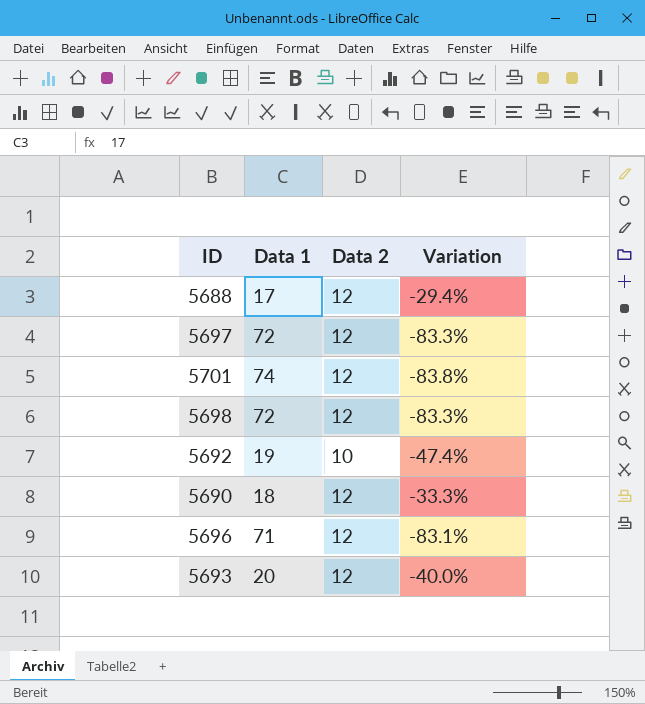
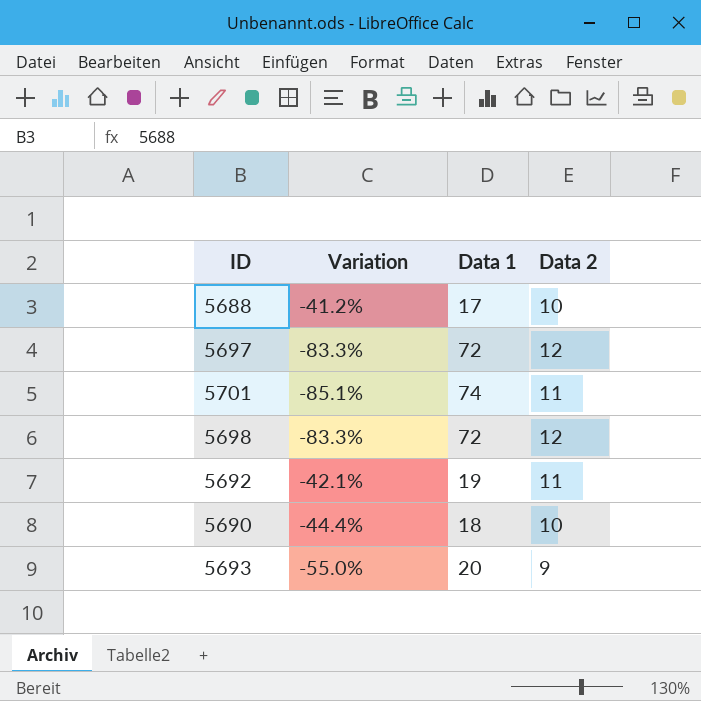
column Variation | position: 4 -> 2
row 5696: 71 | 12 | -83.1% -> none
5688 | Variation: -29.4% -> -41.2%
5688 | Data 2: 12 -> 10
5701 | Variation: -83.8% -> -85.1%
5701 | Data 2: 12 -> 11
5692 | Variation: -47.4% -> -42.1%
5692 | Data 2: 10 -> 11
5690 | Variation: -33.3% -> -44.4%
5690 | Data 2: 12 -> 10
5693 | Variation: -40.0% -> -55.0%
5693 | Data 2: 12 -> 9

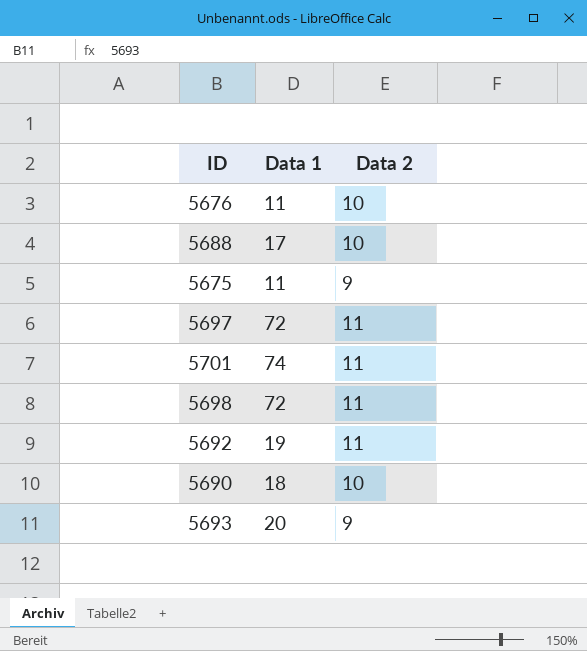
column Variation | formula: ([Data 2] - [Data 1]) / [Data 1] -> none
row 5676: none -> 11 | 10
row 5675: none -> 11 | 9
5697 | Data 2: 12 -> 11
5698 | Data 2: 12 -> 11

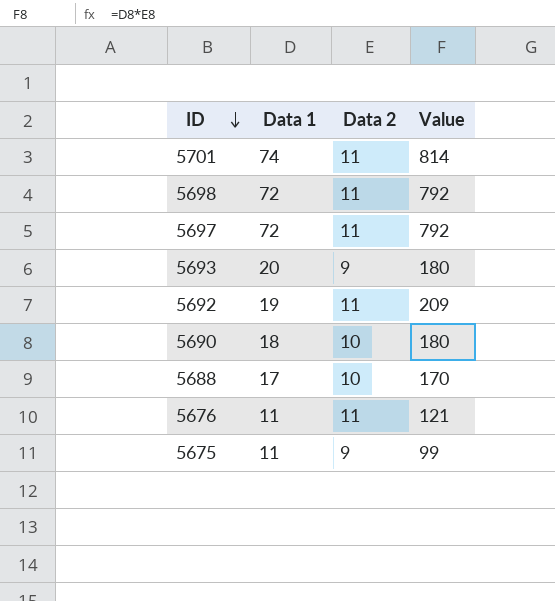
row order: none -> ID descending
column Value | formula: none -> [Data 1] * [Data 2]
5676 | Data 2: 10 -> 11

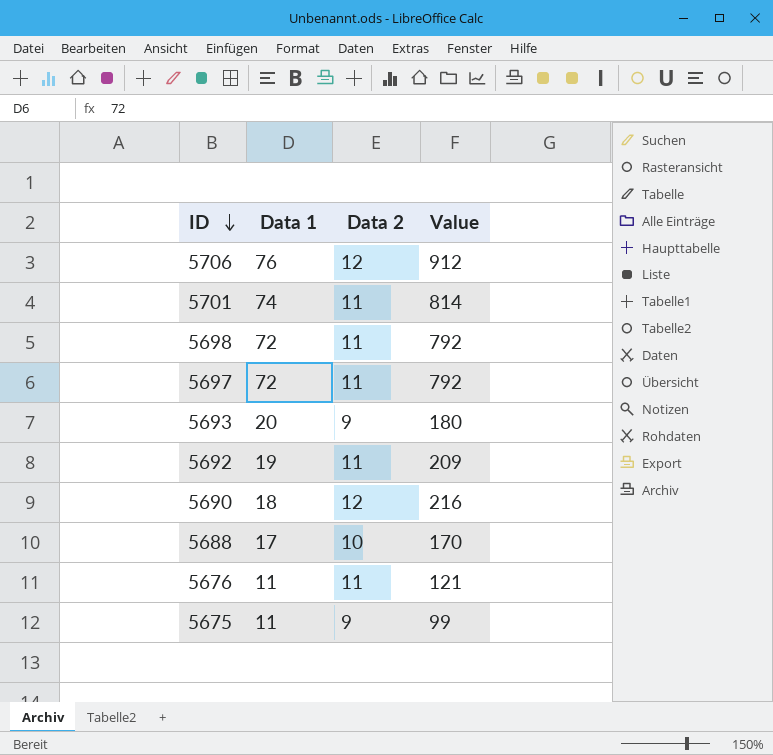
row 5706: none -> 76 | 12 | 912
5690 | Data 2: 10 -> 12
5690 | Value: 180 -> 216

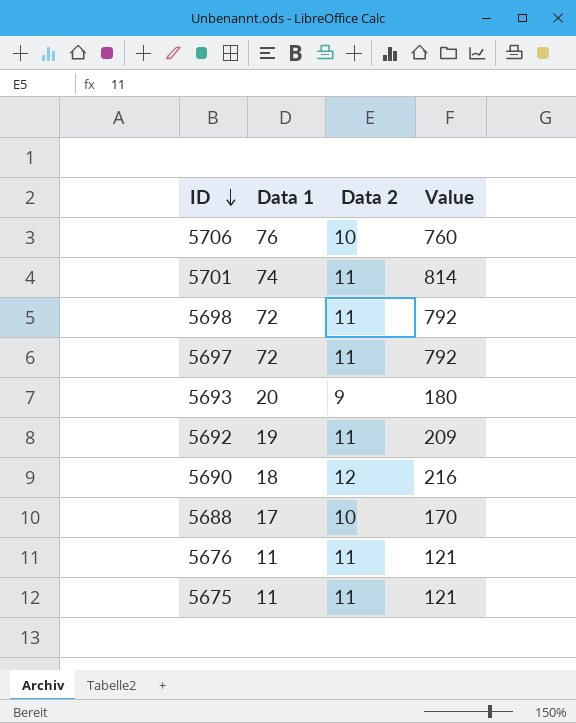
5706 | Data 2: 12 -> 10
5706 | Value: 912 -> 760
5675 | Data 2: 9 -> 11
5675 | Value: 99 -> 121

